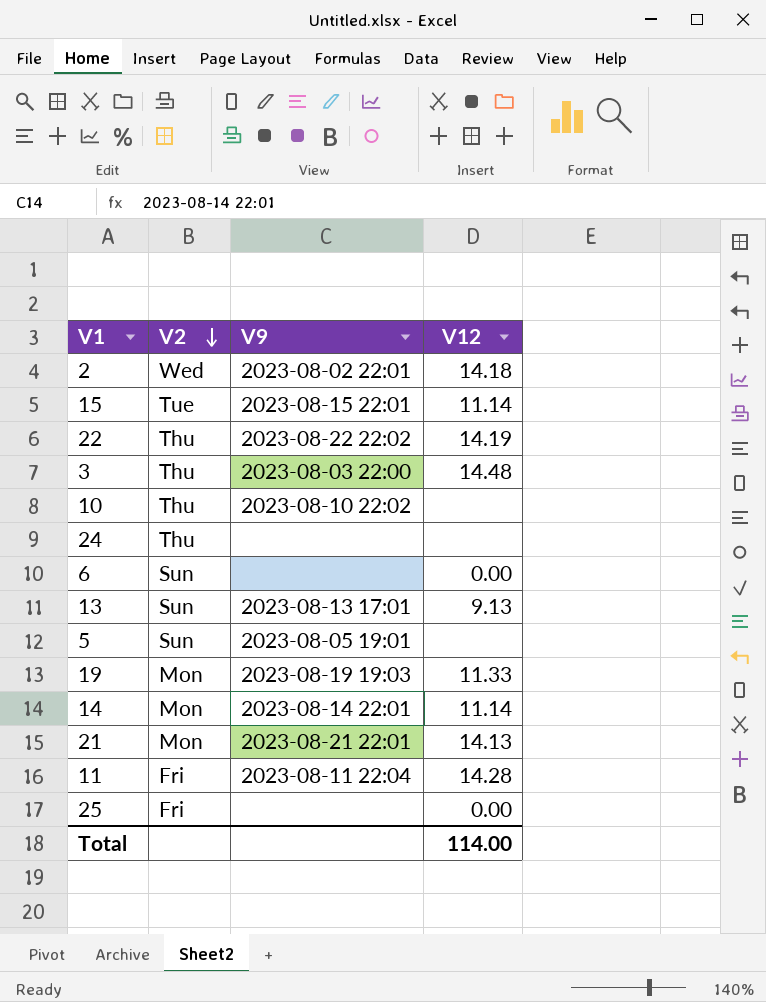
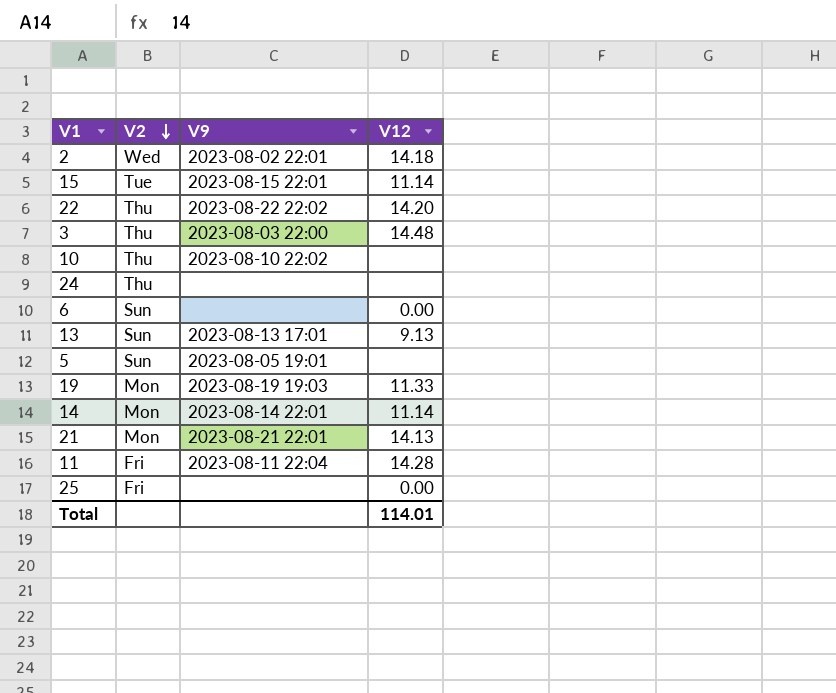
22 | V12: 14.19 -> 14.20
Total | V12: 114.00 -> 114.01

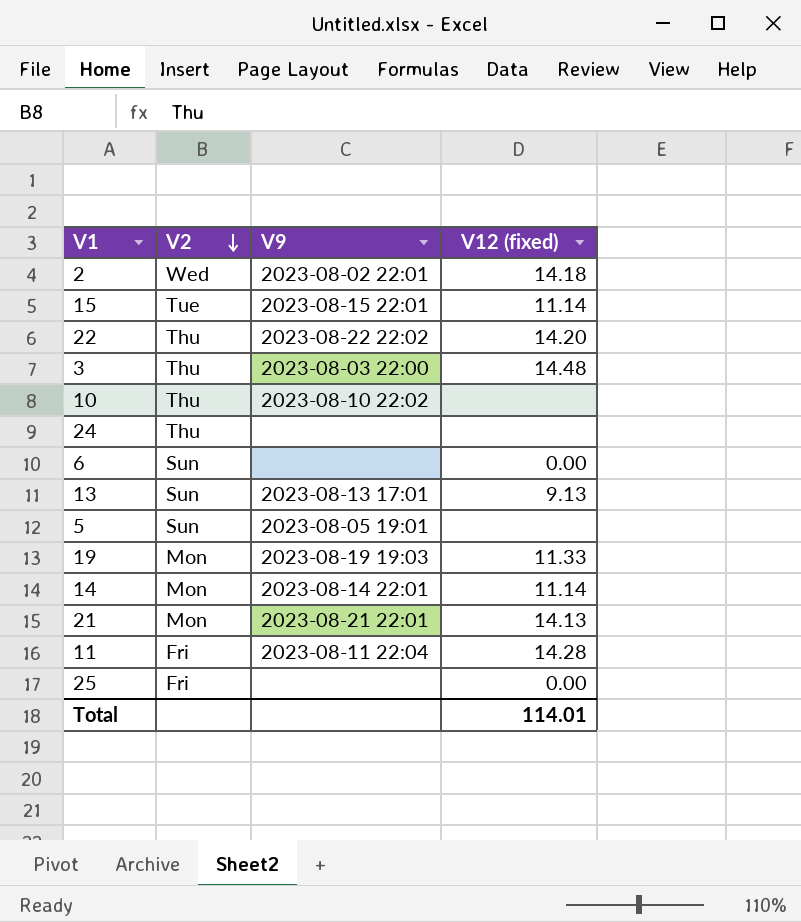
column name: V12 -> V12 (fixed)

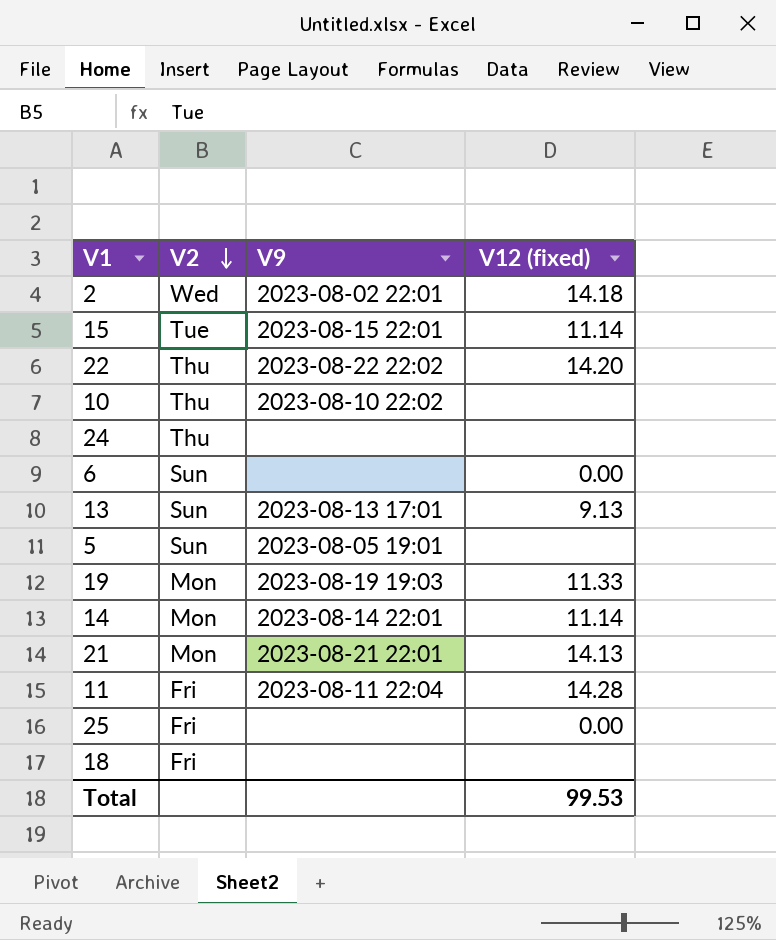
row 3: Thu | 2023-08-03 22:00 | 14.48 -> none
row 18: none -> Fri | none | none
Total | V12 (fixed): 114.01 -> 99.53

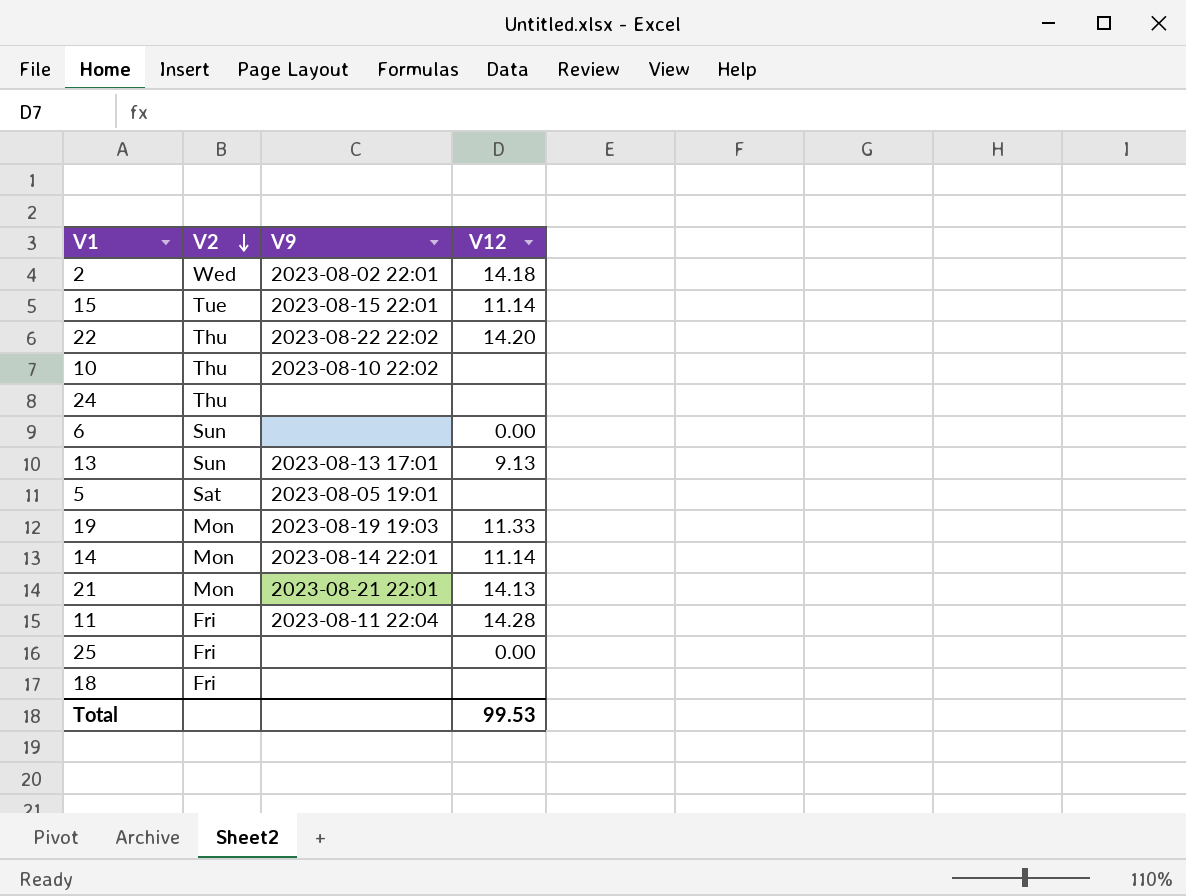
column name: V12 (fixed) -> V12
5 | V2: Sun -> Sat

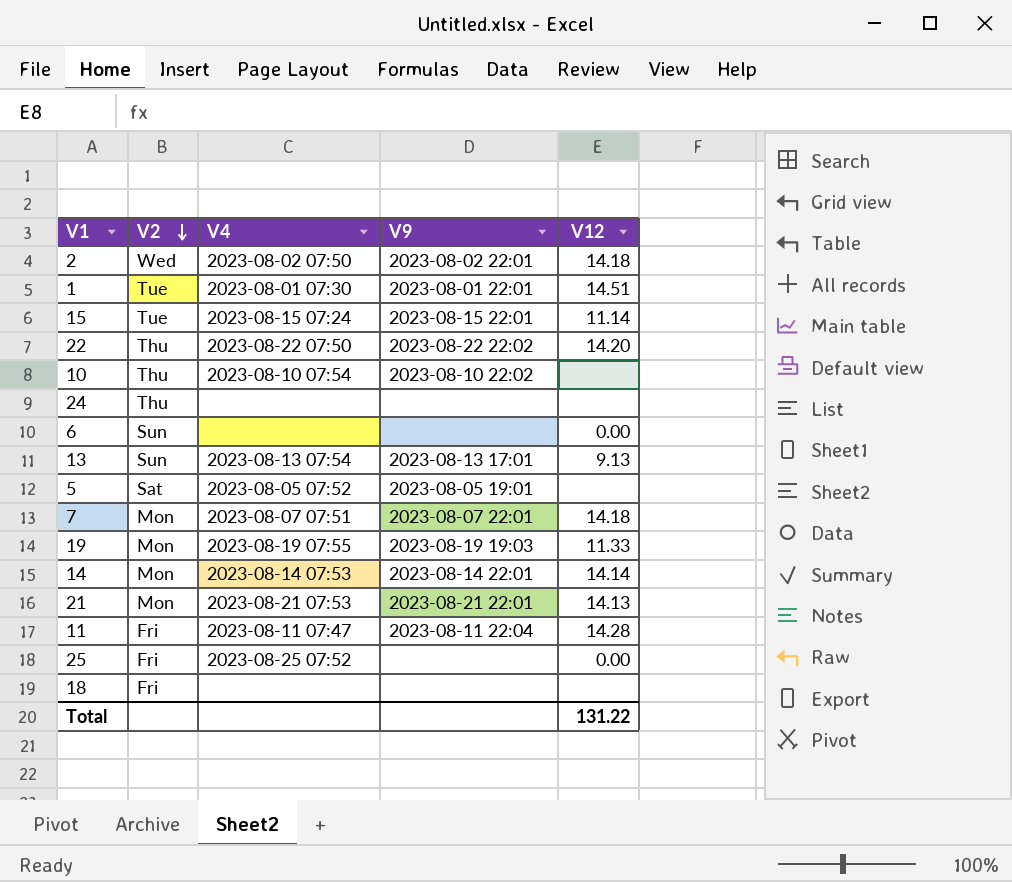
column V4 | position: none -> 3
row 1: none -> Tue | 2023-08-01 07:30 | 2023-08-01 22:01 | 14.51
row 7: none -> Mon | 2023-08-07 07:51 | 2023-08-07 22:01 | 14.18
14 | V12: 11.14 -> 14.14
Total | V12: 99.53 -> 131.22

